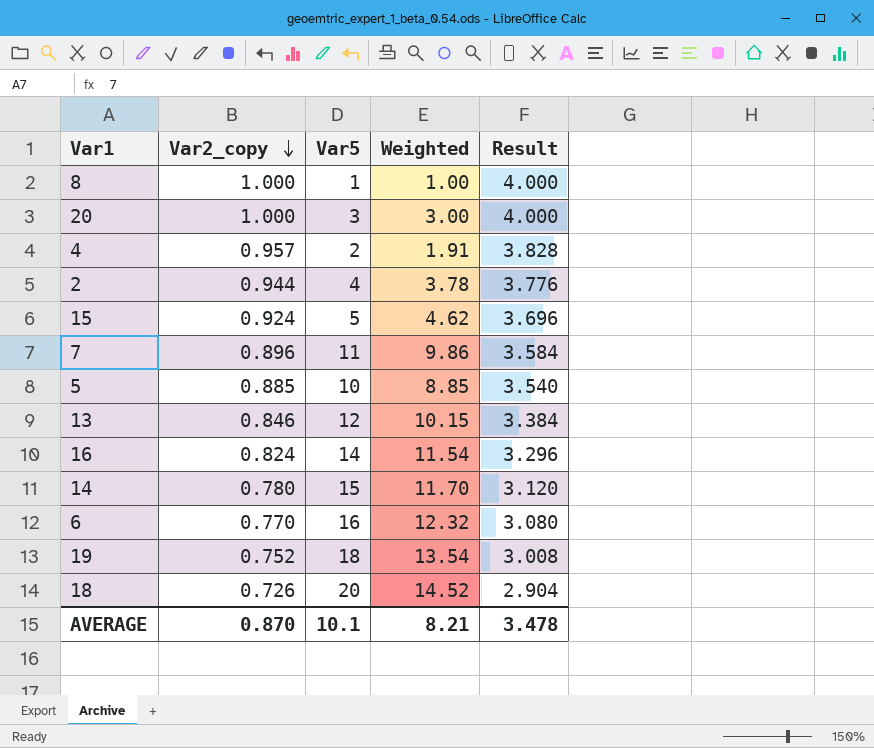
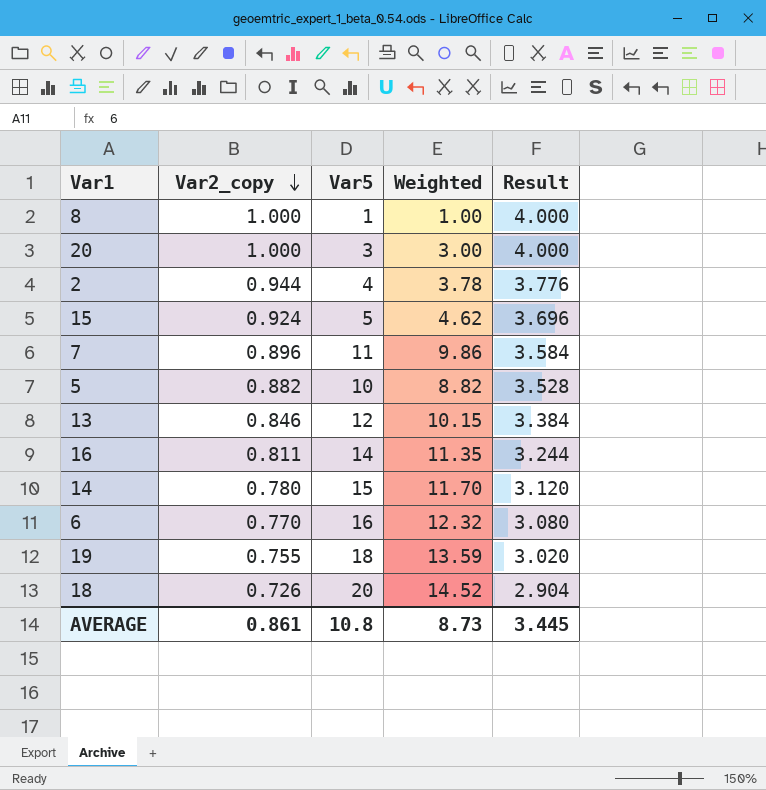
row 4: 0.957 | 2 | 1.91 | 3.828 -> none
5 | Var2_copy: 0.885 -> 0.882
5 | Weighted: 8.85 -> 8.82
5 | Result: 3.540 -> 3.528
16 | Var2_copy: 0.824 -> 0.811
16 | Weighted: 11.54 -> 11.35
16 | Result: 3.296 -> 3.244
19 | Var2_copy: 0.752 -> 0.755
19 | Weighted: 13.54 -> 13.59
19 | Result: 3.008 -> 3.020
AVERAGE | Var2_copy: 0.870 -> 0.861
AVERAGE | Var5: 10.1 -> 10.8
AVERAGE | Weighted: 8.21 -> 8.73
AVERAGE | Result: 3.478 -> 3.445

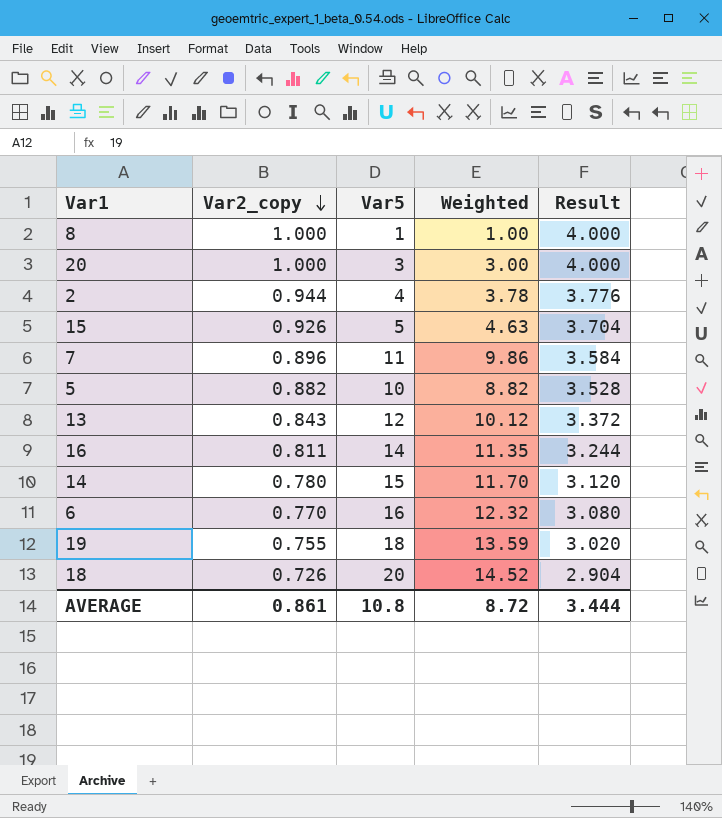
15 | Var2_copy: 0.924 -> 0.926
15 | Weighted: 4.62 -> 4.63
15 | Result: 3.696 -> 3.704
13 | Var2_copy: 0.846 -> 0.843
13 | Weighted: 10.15 -> 10.12
13 | Result: 3.384 -> 3.372
AVERAGE | Weighted: 8.73 -> 8.72
AVERAGE | Result: 3.445 -> 3.444

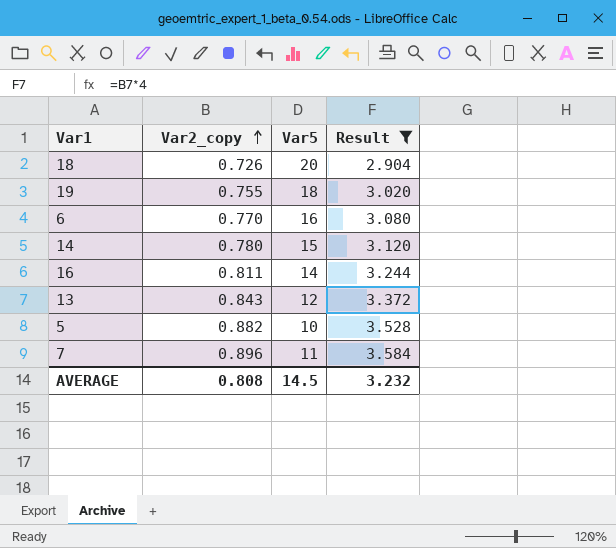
filter: none -> Result <= 3.584
row order: Var2_copy descending -> Var2_copy ascending
column Weighted | formula: [Var2_copy] * [Var5] -> none
AVERAGE | Var2_copy: 0.861 -> 0.808
AVERAGE | Var5: 10.8 -> 14.5
AVERAGE | Result: 3.444 -> 3.232

